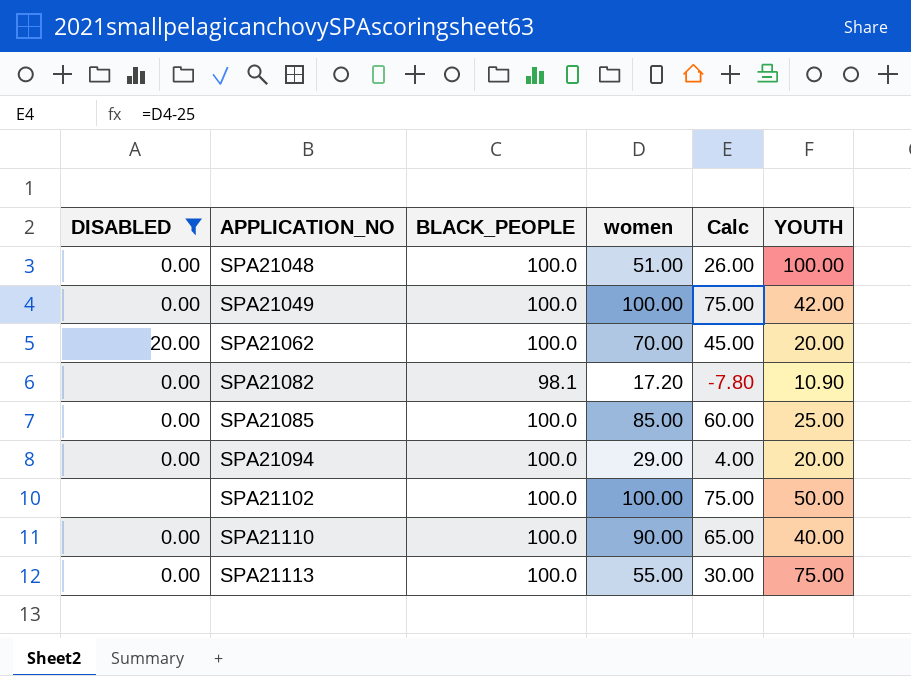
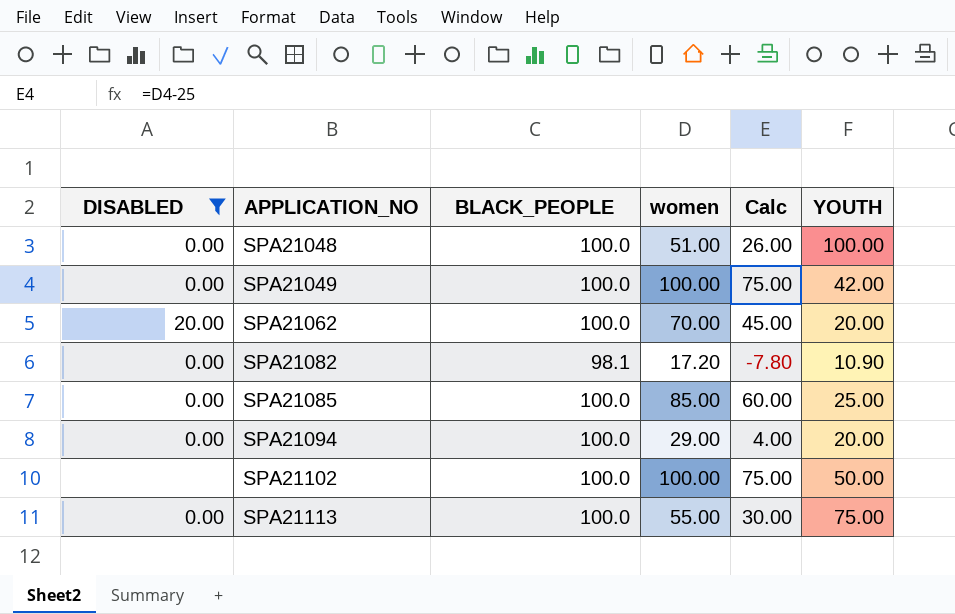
row SPA21110: 0.00 | 100.0 | 90.00 | 65.00 | 40.00 -> none

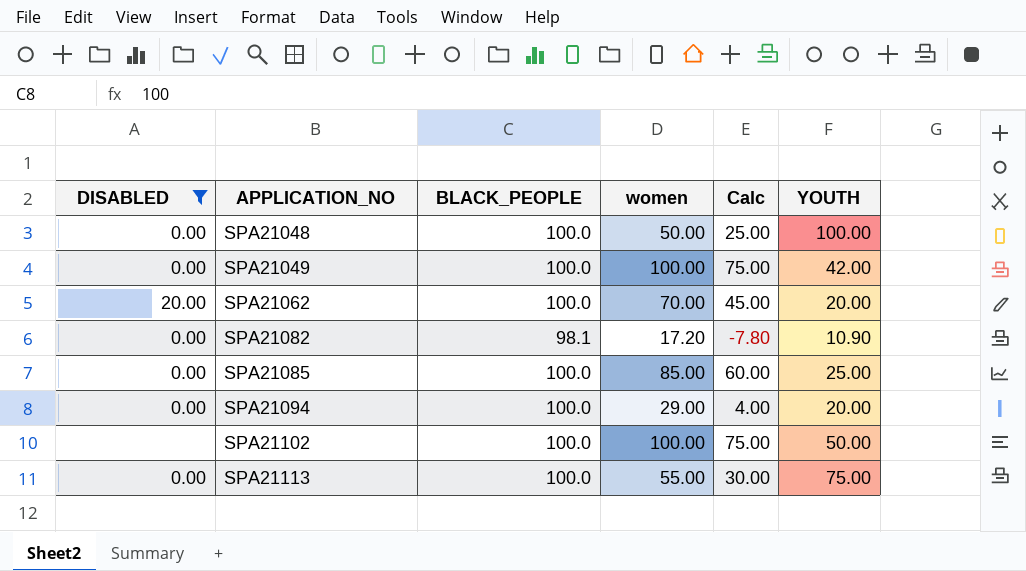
SPA21048 | women: 51.00 -> 50.00
SPA21048 | Calc: 26.00 -> 25.00

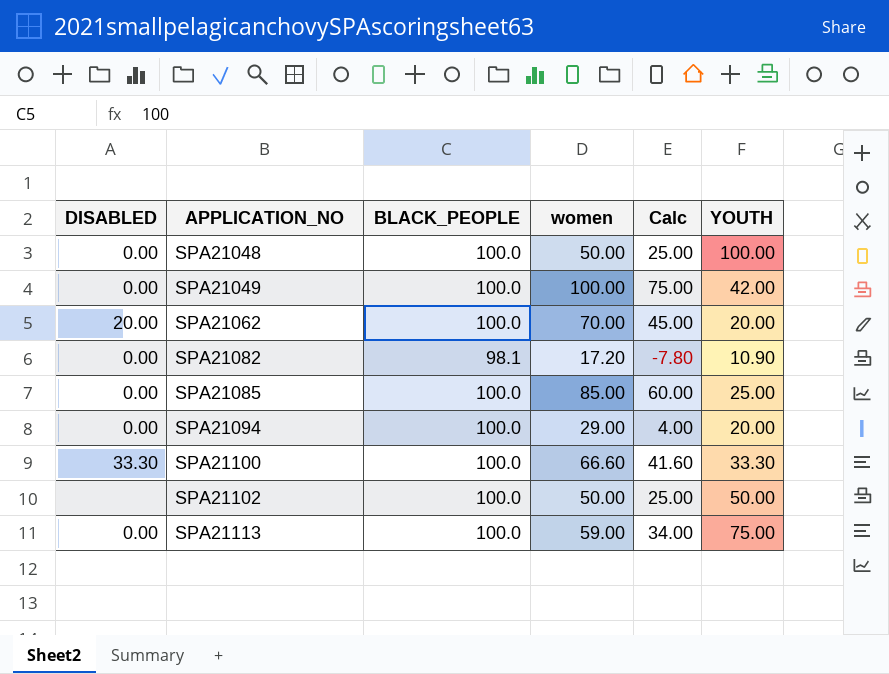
filter: DISABLED != 33.30 -> none
SPA21102 | women: 100.00 -> 50.00
SPA21102 | Calc: 75.00 -> 25.00
SPA21113 | women: 55.00 -> 59.00
SPA21113 | Calc: 30.00 -> 34.00

